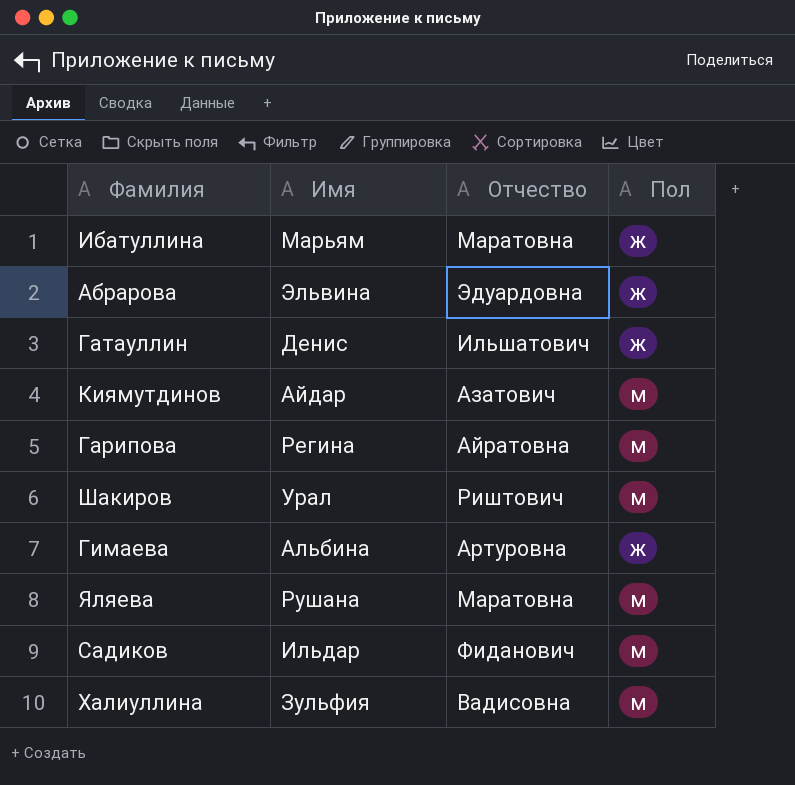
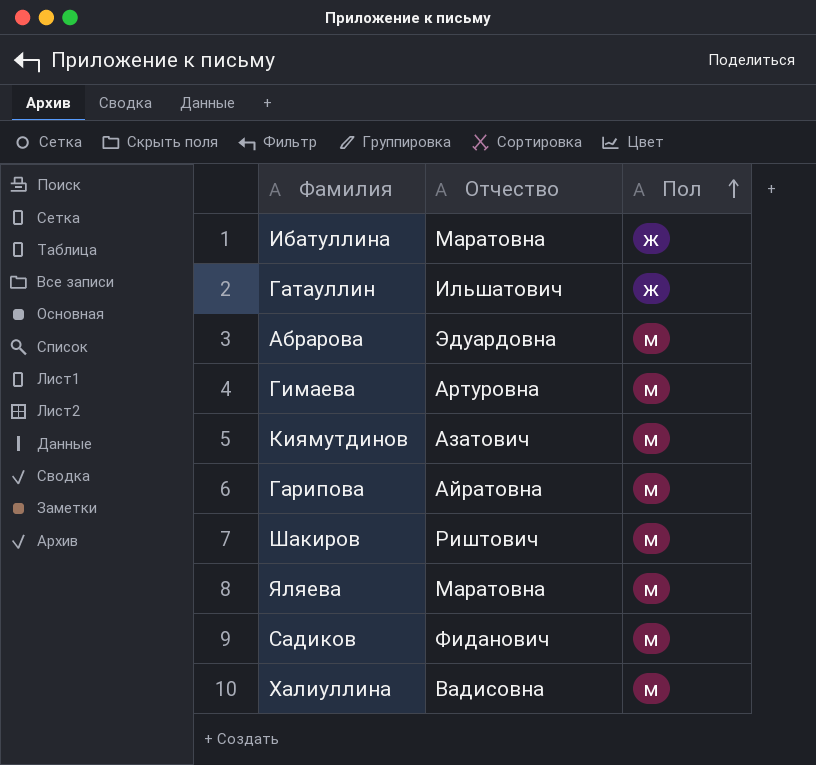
row order: none -> Пол ascending
column Имя | position: 2 -> none
Абрарова | Пол: ж -> м
Гимаева | Пол: ж -> м

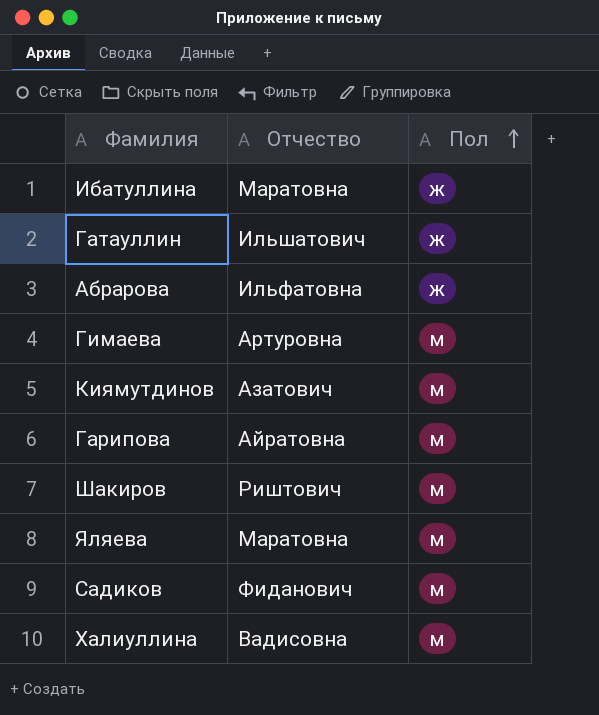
Абрарова | Отчество: Эдуардовна -> Ильфатовна
Абрарова | Пол: м -> ж

